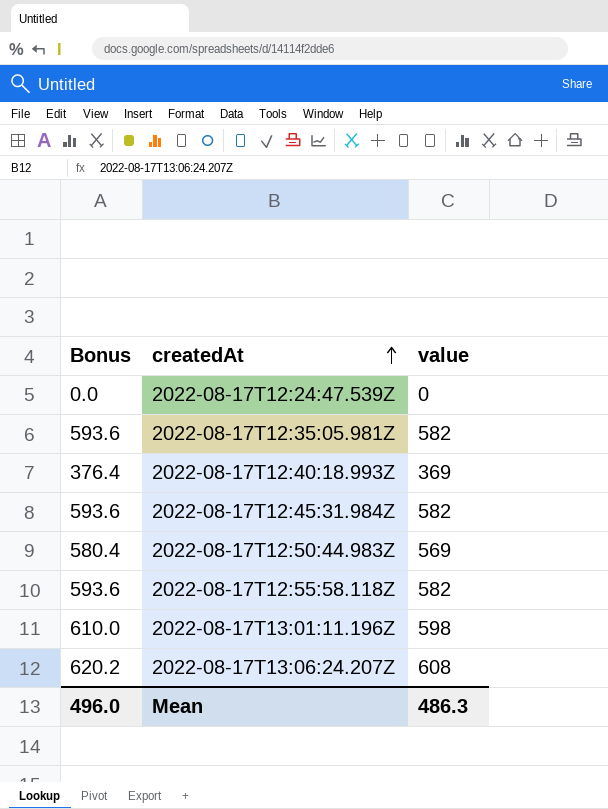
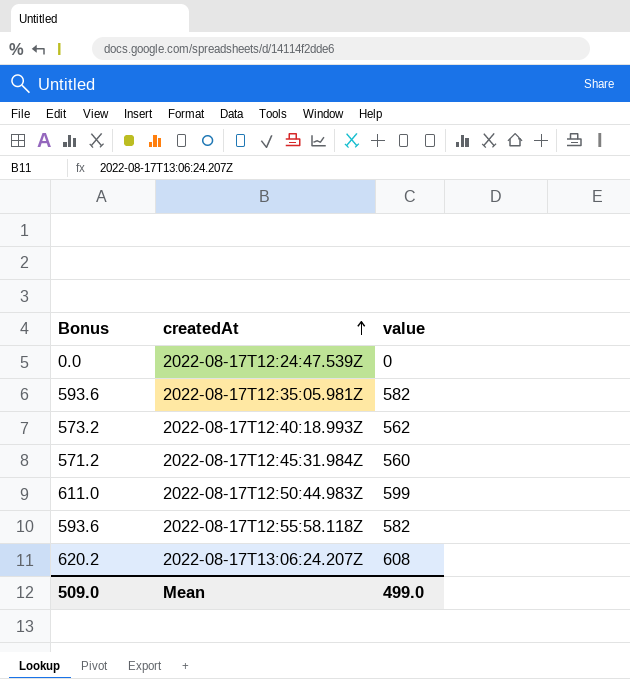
row 2022-08-17T13:01:11.196Z: 610.0 | 598 -> none
2022-08-17T12:40:18.993Z | Bonus: 376.4 -> 573.2
2022-08-17T12:40:18.993Z | value: 369 -> 562
2022-08-17T12:45:31.984Z | Bonus: 593.6 -> 571.2
2022-08-17T12:45:31.984Z | value: 582 -> 560
2022-08-17T12:50:44.983Z | Bonus: 580.4 -> 611.0
2022-08-17T12:50:44.983Z | value: 569 -> 599
Mean | Bonus: 496.0 -> 509.0
Mean | value: 486.3 -> 499.0

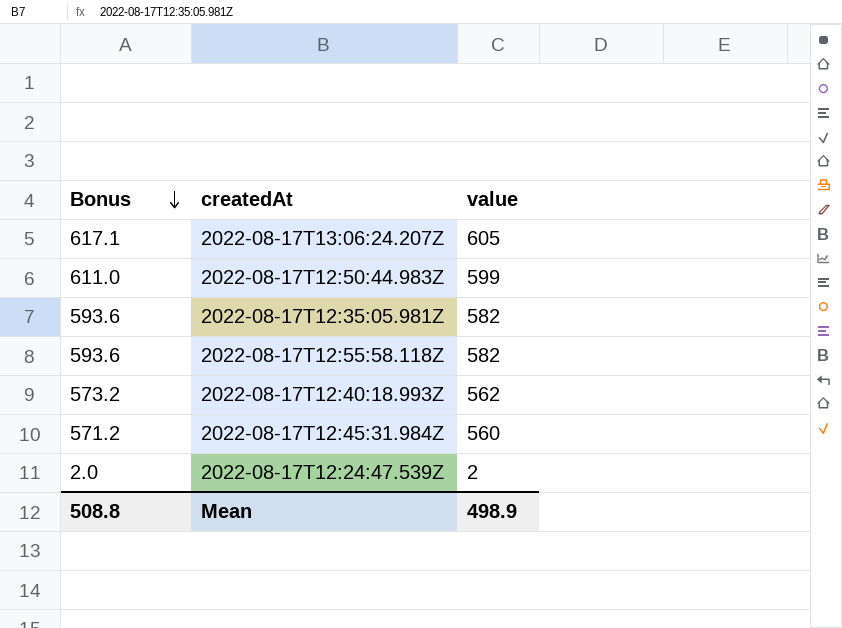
row order: createdAt ascending -> Bonus descending
2022-08-17T13:06:24.207Z | Bonus: 620.2 -> 617.1
2022-08-17T13:06:24.207Z | value: 608 -> 605
2022-08-17T12:24:47.539Z | Bonus: 0.0 -> 2.0
2022-08-17T12:24:47.539Z | value: 0 -> 2
Mean | Bonus: 509.0 -> 508.8
Mean | value: 499.0 -> 498.9

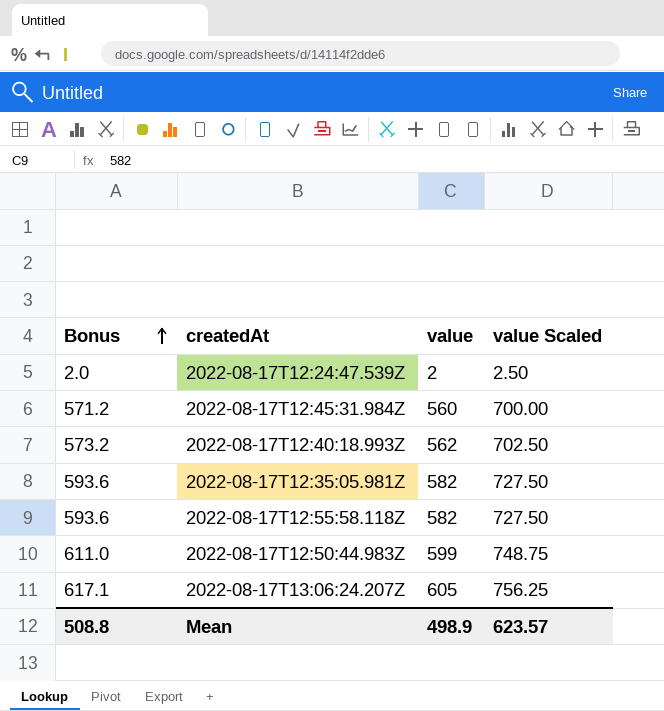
row order: Bonus descending -> Bonus ascending
column value Scaled | formula: none -> [value] * 1.25

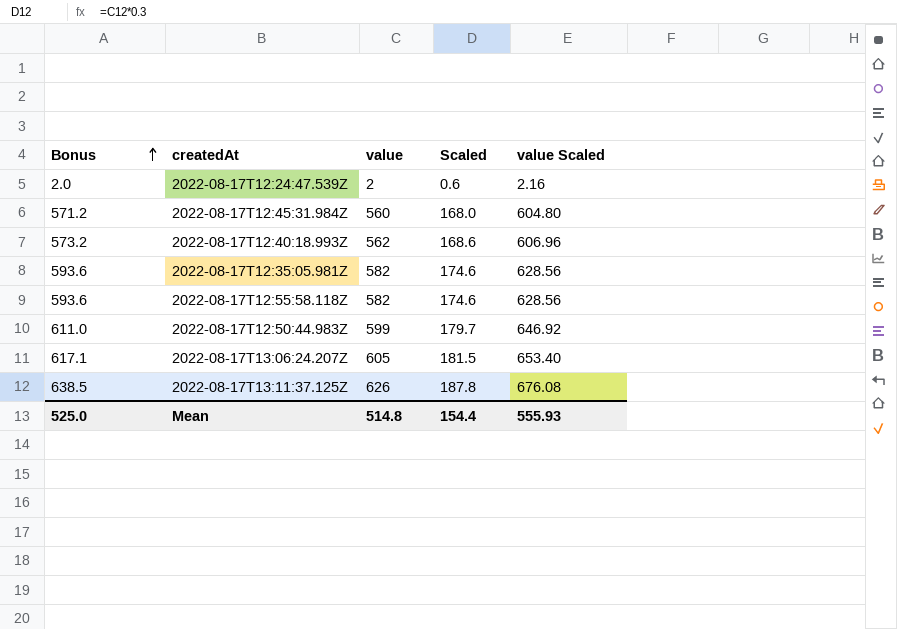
column Scaled | formula: none -> [value] * 0.3
column value Scaled | formula: [value] * 1.25 -> [value] * 1.08
row 2022-08-17T13:11:37.125Z: none -> 638.5 | 626 | 187.8 | 676.08
Mean | Bonus: 508.8 -> 525.0
Mean | value: 498.9 -> 514.8
Mean | value Scaled: 623.57 -> 555.93

